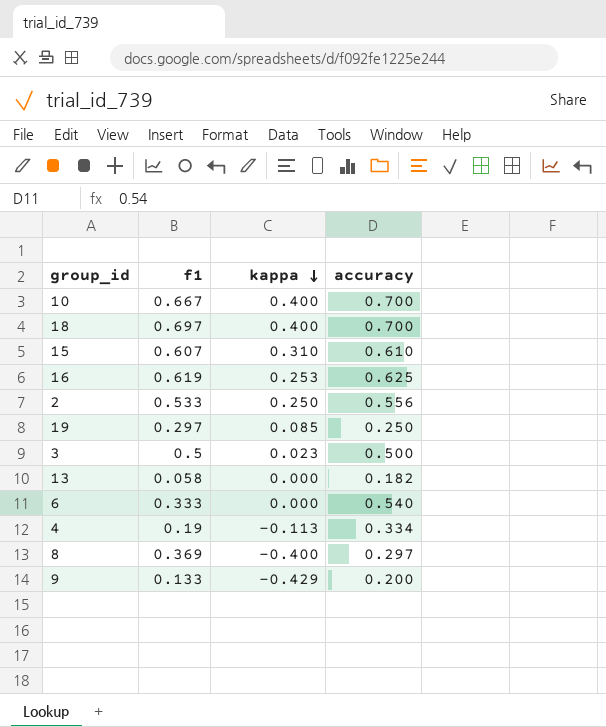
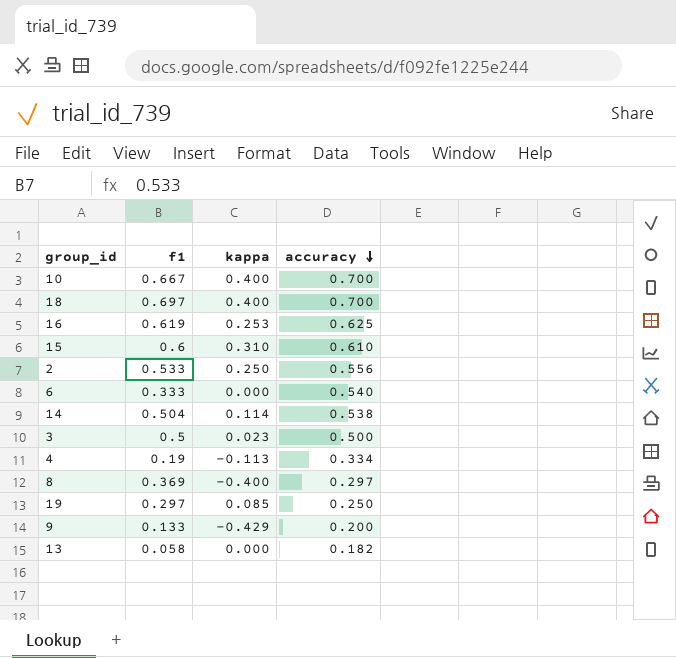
row order: kappa descending -> accuracy descending
15 | f1: 0.607 -> 0.6
row 14: none -> 0.504 | 0.114 | 0.538

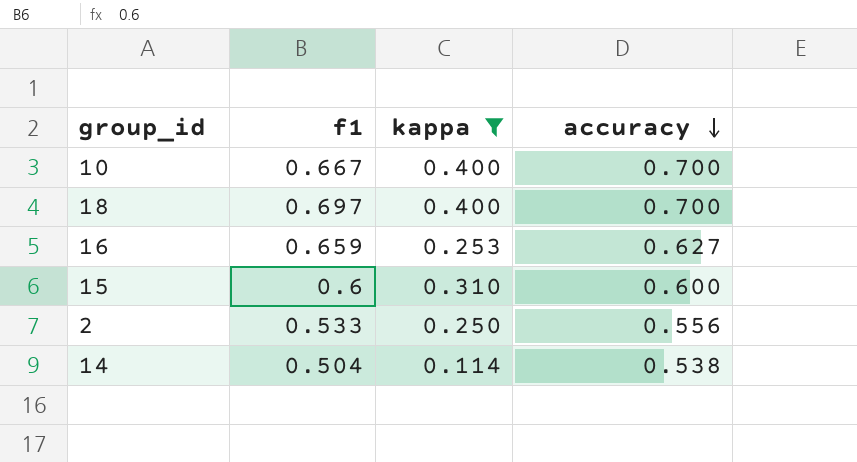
filter: none -> kappa >= 0.114
16 | f1: 0.619 -> 0.659
16 | accuracy: 0.625 -> 0.627
15 | accuracy: 0.610 -> 0.600

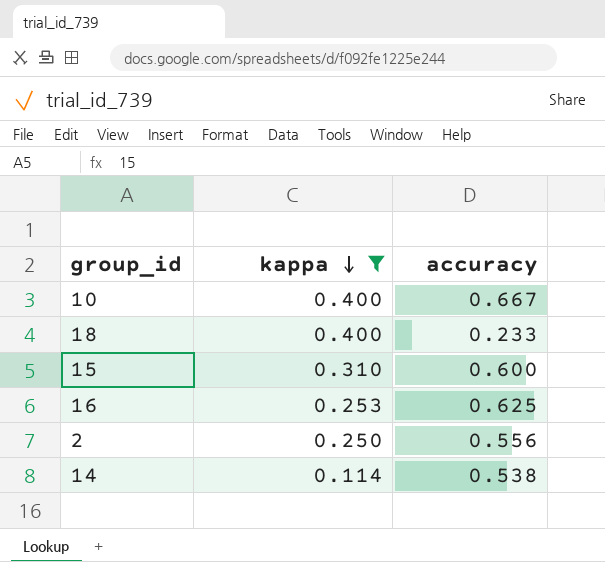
row order: accuracy descending -> kappa descending
column f1 | position: 2 -> none
10 | accuracy: 0.700 -> 0.667
18 | accuracy: 0.700 -> 0.233
16 | accuracy: 0.627 -> 0.625

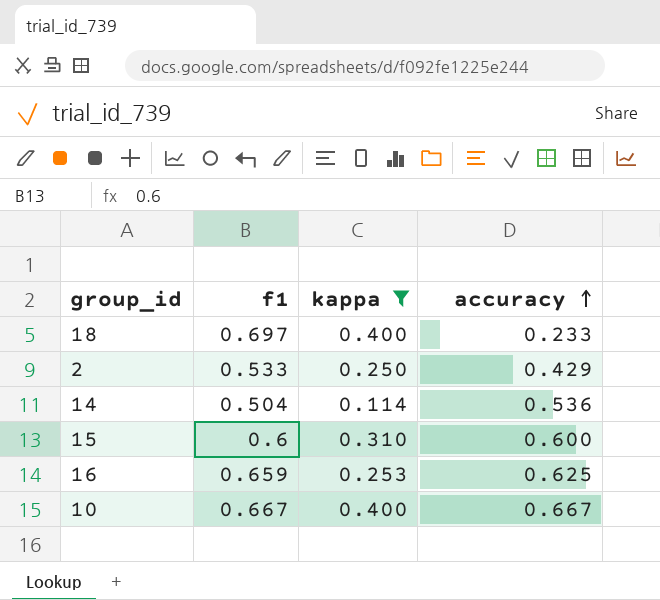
row order: kappa descending -> accuracy ascending
column f1 | position: none -> 2
2 | accuracy: 0.556 -> 0.429
14 | accuracy: 0.538 -> 0.536

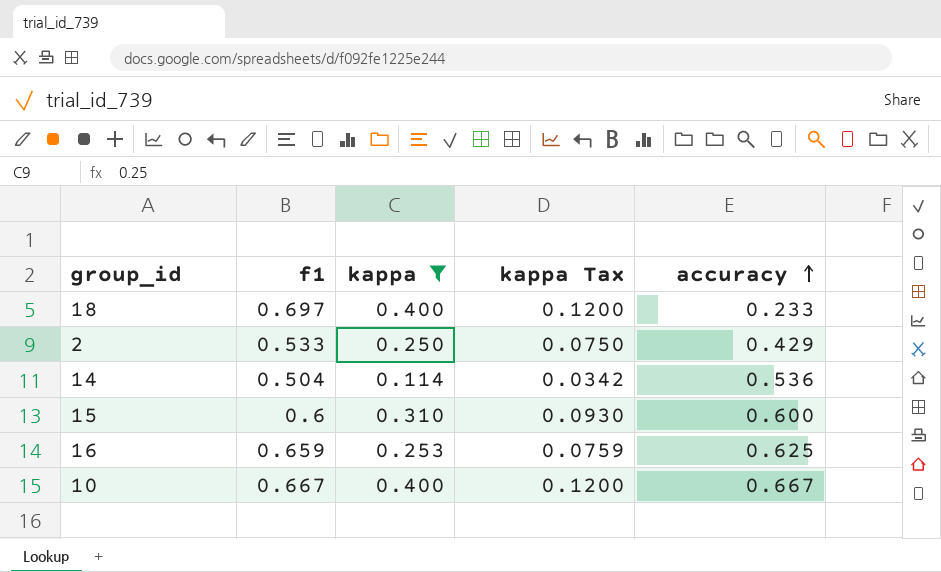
column kappa Tax | formula: none -> [kappa] * 0.3

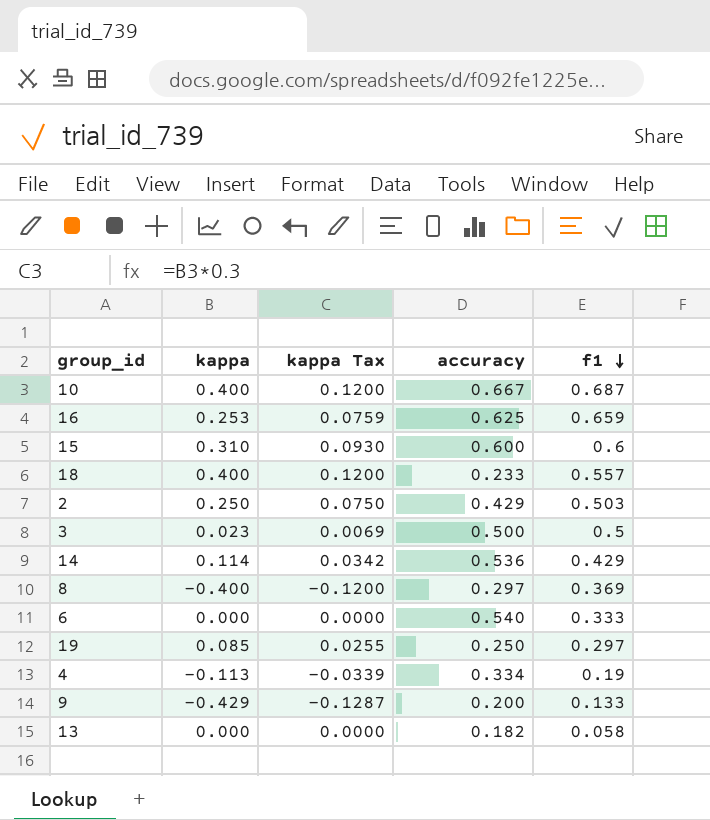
filter: kappa >= 0.114 -> none
row order: accuracy ascending -> f1 descending
column f1 | position: 2 -> 5
10 | f1: 0.667 -> 0.687
18 | f1: 0.697 -> 0.557
2 | f1: 0.533 -> 0.503
14 | f1: 0.504 -> 0.429

